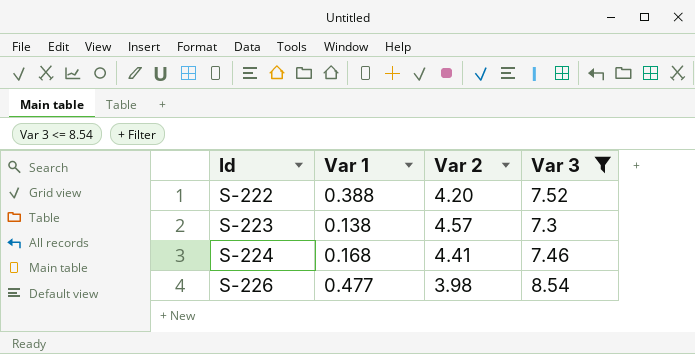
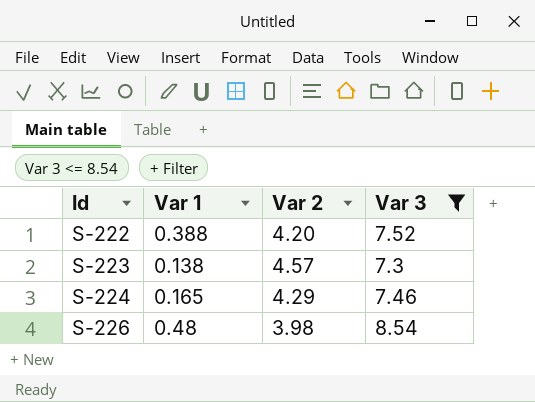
S-224 | Var 1: 0.168 -> 0.165
S-224 | Var 2: 4.41 -> 4.29
S-226 | Var 1: 0.477 -> 0.48

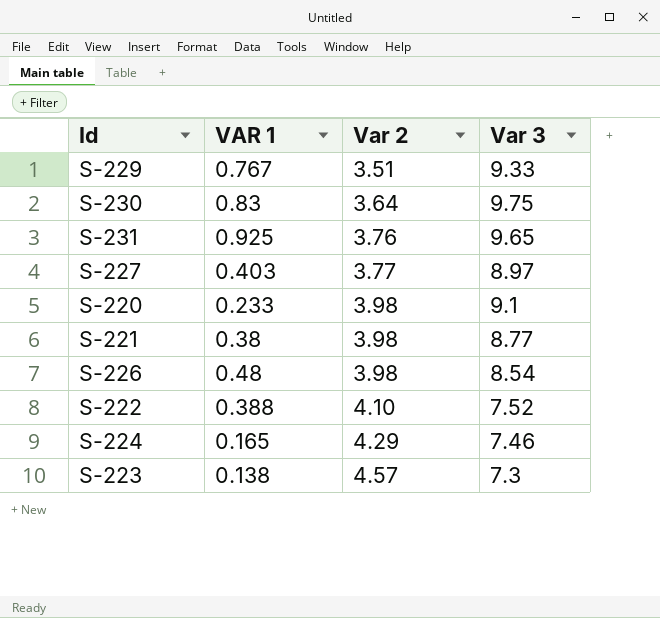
filter: Var 3 <= 8.54 -> none
row order: Id ascending -> Var 2 ascending
column name: Var 1 -> VAR 1
S-222 | Var 2: 4.20 -> 4.10

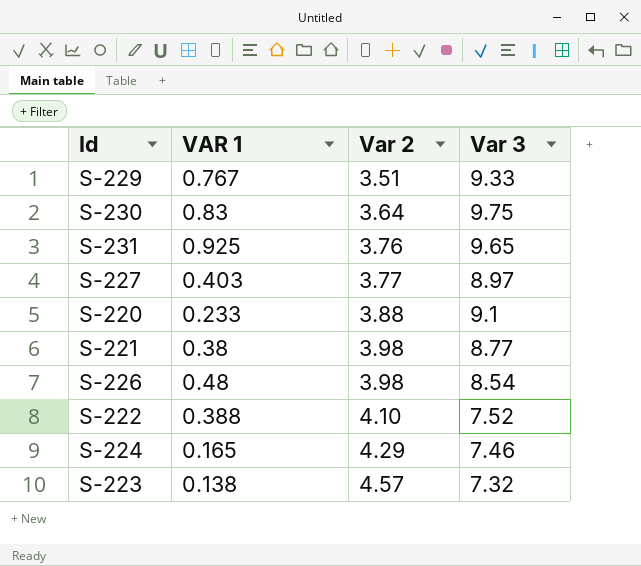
S-220 | Var 2: 3.98 -> 3.88
S-223 | Var 3: 7.3 -> 7.32

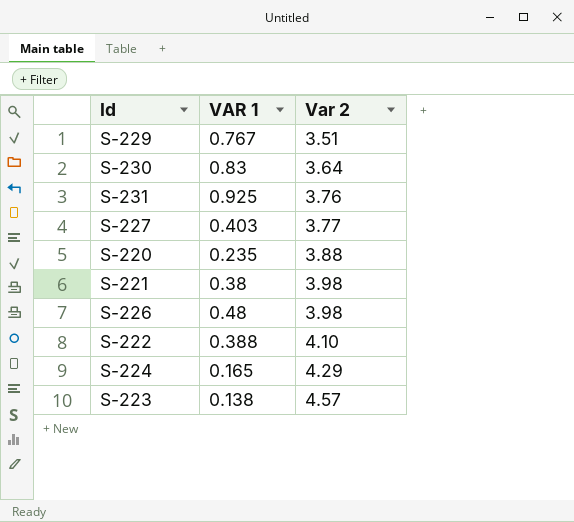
column Var 3 | position: 4 -> none
S-220 | VAR 1: 0.233 -> 0.235

